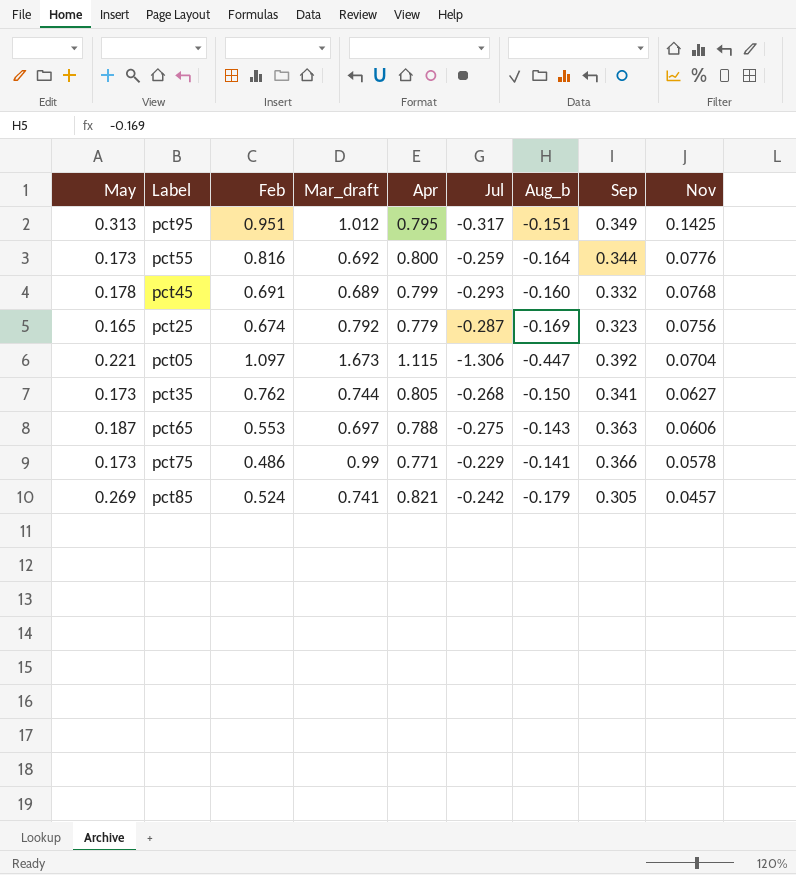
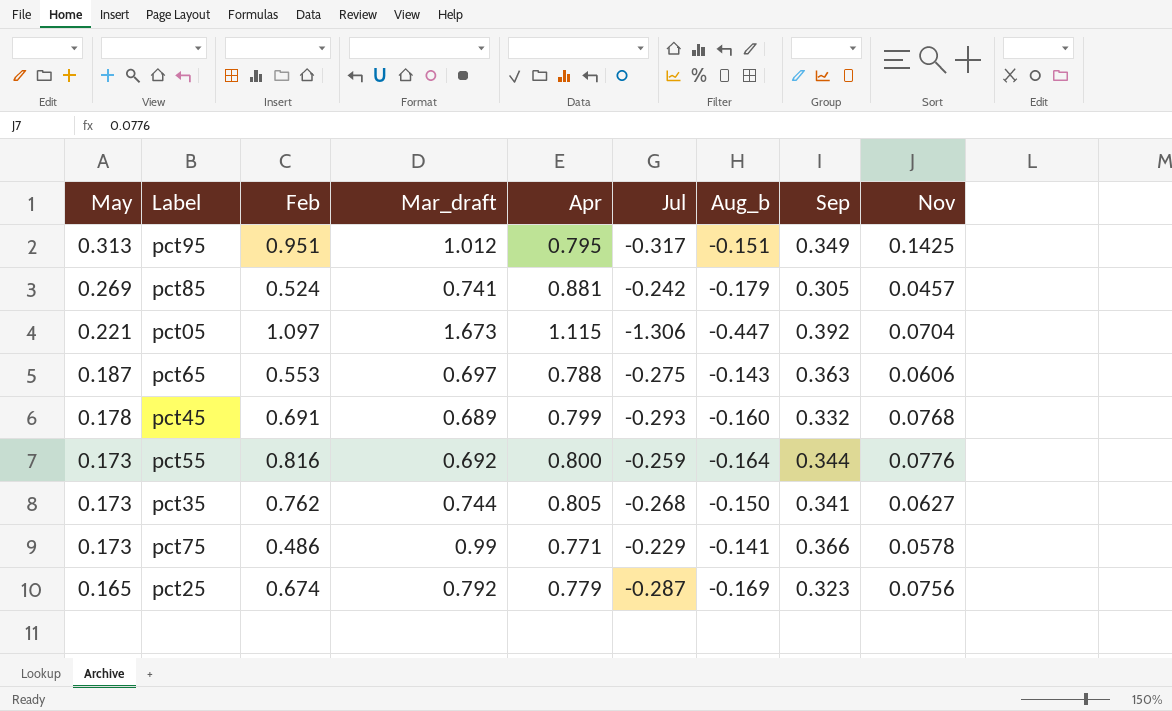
row order: Nov descending -> May descending
pct85 | Apr: 0.821 -> 0.881

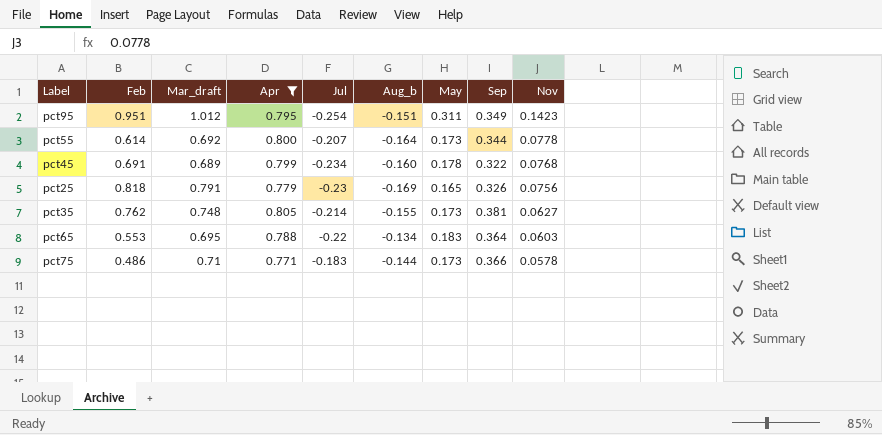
filter: none -> Apr <= 0.805
row order: May descending -> Nov descending
column May | position: 1 -> 7
pct95 | Jul: -0.317 -> -0.254
pct95 | May: 0.313 -> 0.311
pct95 | Nov: 0.1425 -> 0.1423
pct55 | Feb: 0.816 -> 0.614
pct55 | Jul: -0.259 -> -0.207
pct55 | Nov: 0.0776 -> 0.0778
pct45 | Jul: -0.293 -> -0.234
pct45 | Sep: 0.332 -> 0.322
pct25 | Feb: 0.674 -> 0.818
pct25 | Mar_draft: 0.792 -> 0.791
pct25 | Jul: -0.287 -> -0.23
pct25 | Sep: 0.323 -> 0.326
pct35 | Mar_draft: 0.744 -> 0.748
pct35 | Jul: -0.268 -> -0.214
pct35 | Aug_b: -0.150 -> -0.155
pct35 | Sep: 0.341 -> 0.381
pct65 | Mar_draft: 0.697 -> 0.695
pct65 | Jul: -0.275 -> -0.22
pct65 | Aug_b: -0.143 -> -0.134
pct65 | May: 0.187 -> 0.183
pct65 | Sep: 0.363 -> 0.364
pct65 | Nov: 0.0606 -> 0.0603
pct75 | Mar_draft: 0.99 -> 0.71
pct75 | Jul: -0.229 -> -0.183
pct75 | Aug_b: -0.141 -> -0.144

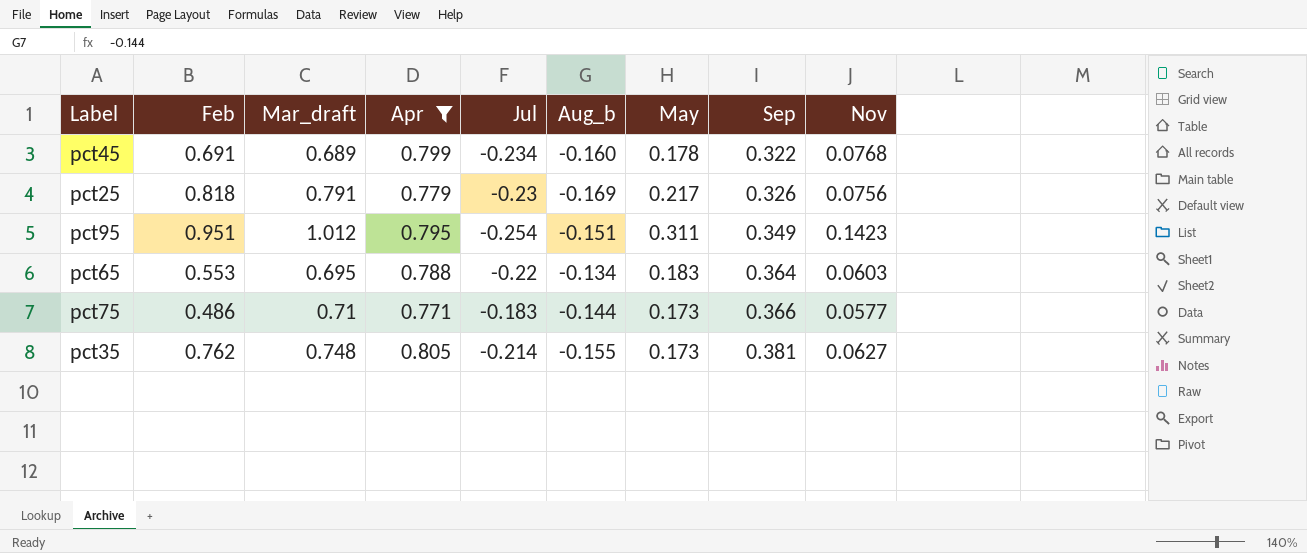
row order: Nov descending -> Sep ascending
row pct55: 0.614 | 0.692 | 0.800 | -0.207 | -0.164 | 0.173 | 0.344 | 0.0778 -> none
pct25 | May: 0.165 -> 0.217
pct75 | Nov: 0.0578 -> 0.0577

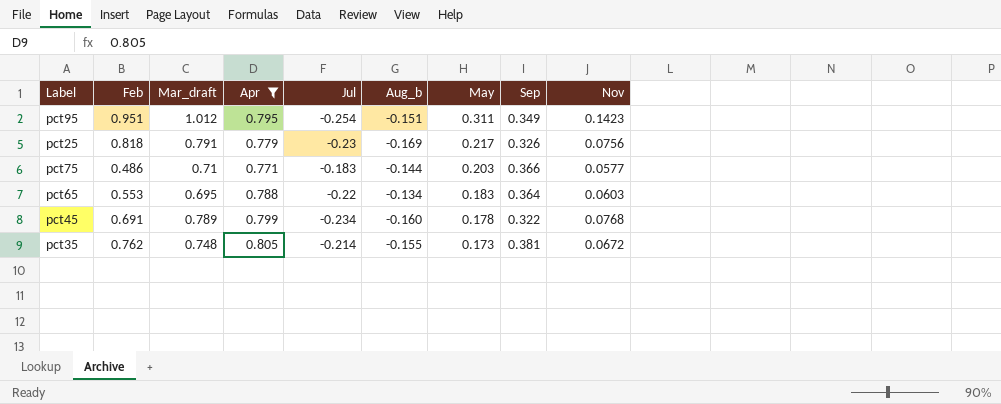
row order: Sep ascending -> May descending
pct75 | May: 0.173 -> 0.203
pct45 | Mar_draft: 0.689 -> 0.789
pct35 | Nov: 0.0627 -> 0.0672

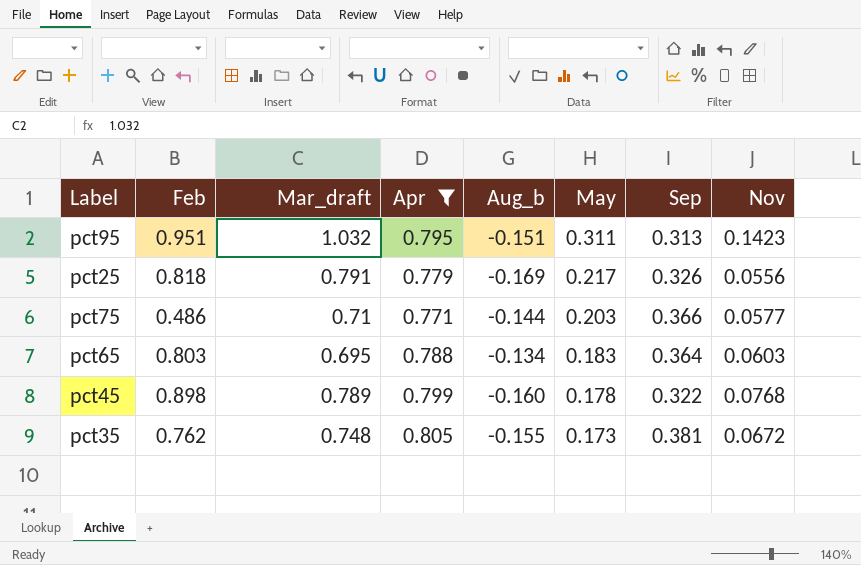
column Jul | position: 5 -> none
pct95 | Mar_draft: 1.012 -> 1.032
pct95 | Sep: 0.349 -> 0.313
pct25 | Nov: 0.0756 -> 0.0556
pct65 | Feb: 0.553 -> 0.803
pct45 | Feb: 0.691 -> 0.898

